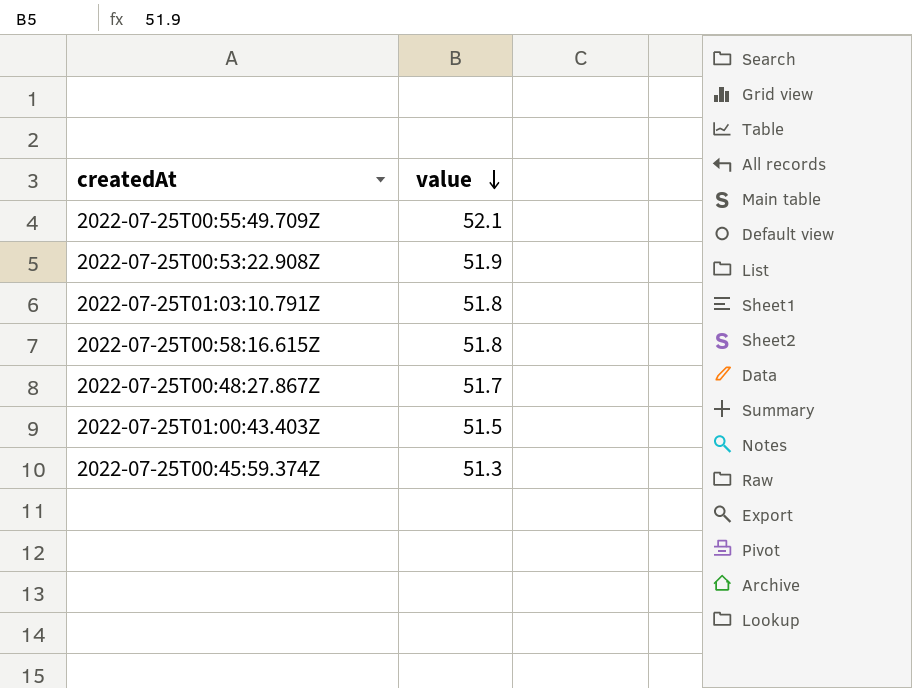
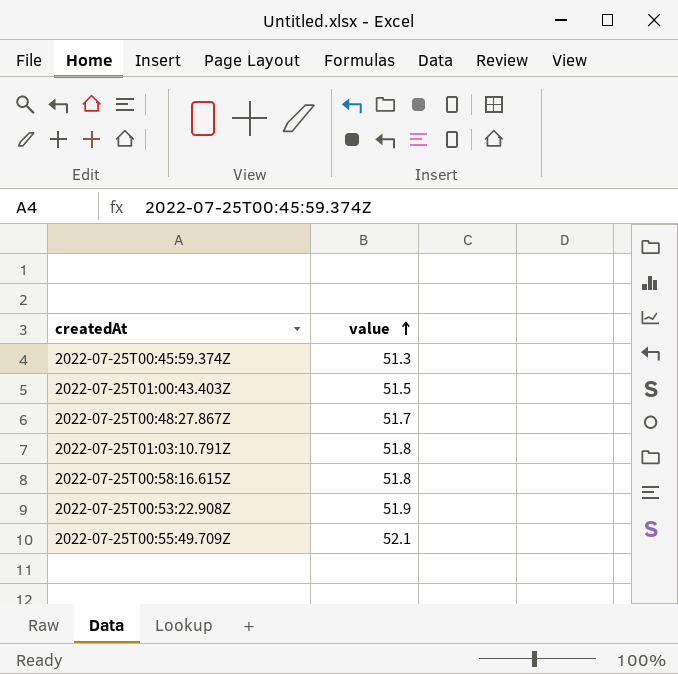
row order: value descending -> value ascending

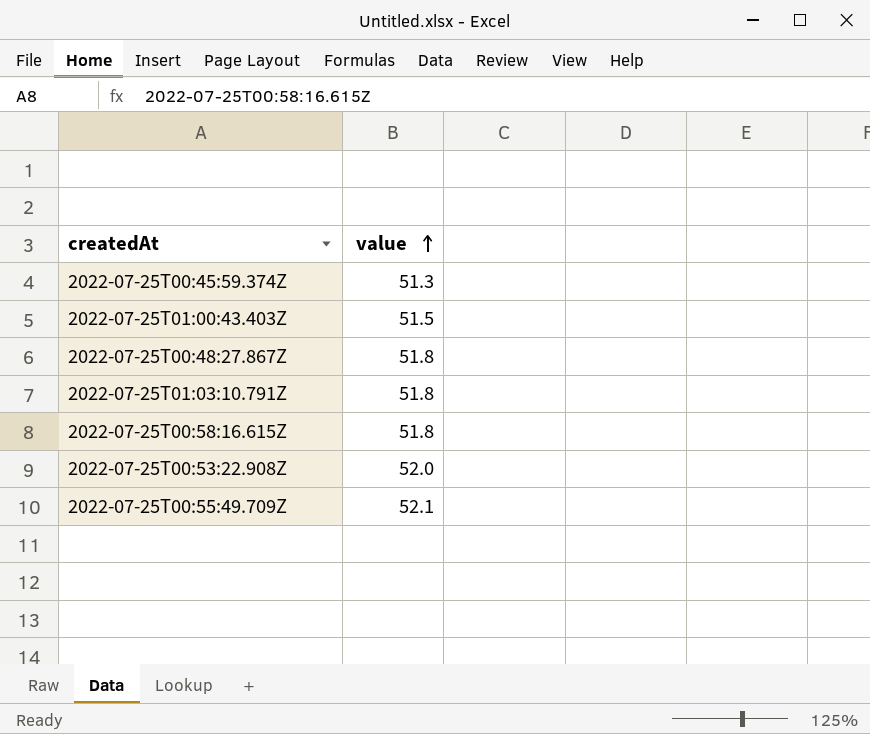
2022-07-25T00:48:27.867Z | value: 51.7 -> 51.8
2022-07-25T00:53:22.908Z | value: 51.9 -> 52.0

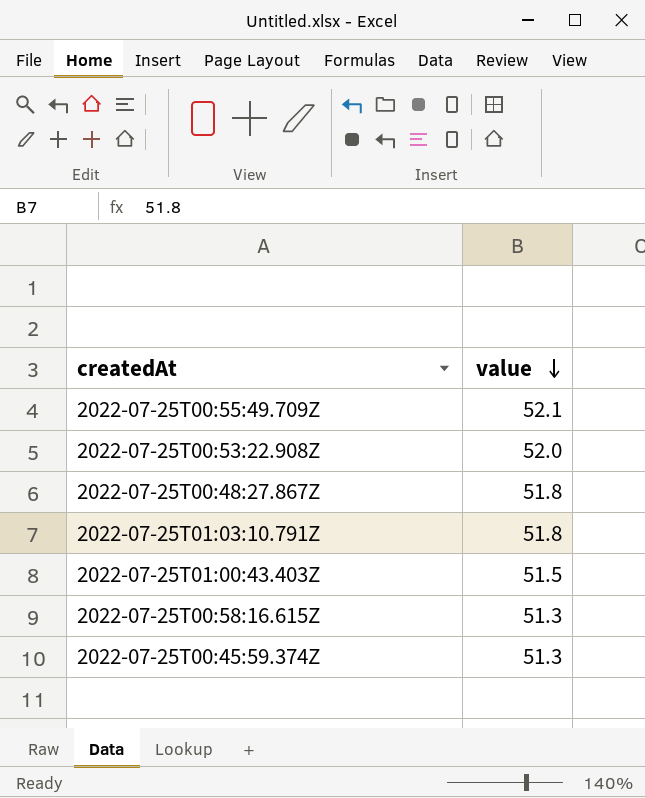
row order: value ascending -> value descending
2022-07-25T00:58:16.615Z | value: 51.8 -> 51.3

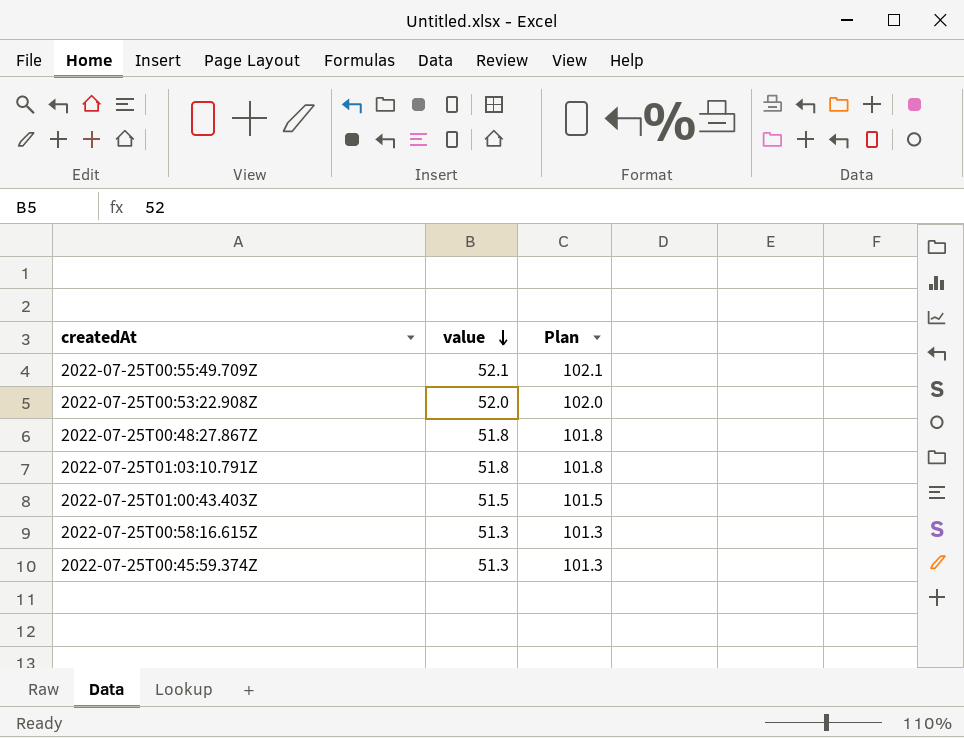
column Plan | formula: none -> [value] + 50

